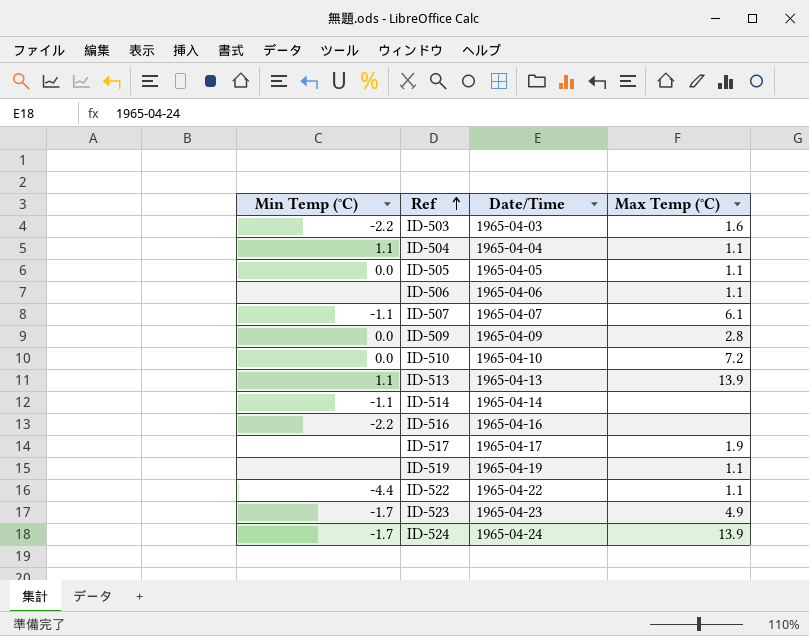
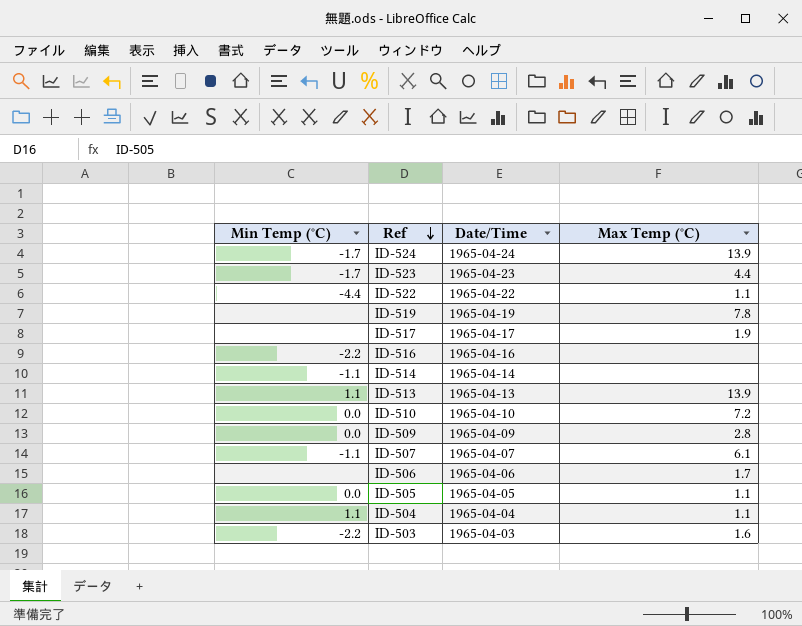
row order: Ref ascending -> Ref descending
ID-523 | Max Temp (°C): 4.9 -> 4.4
ID-519 | Max Temp (°C): 1.1 -> 7.8
ID-506 | Max Temp (°C): 1.1 -> 1.7

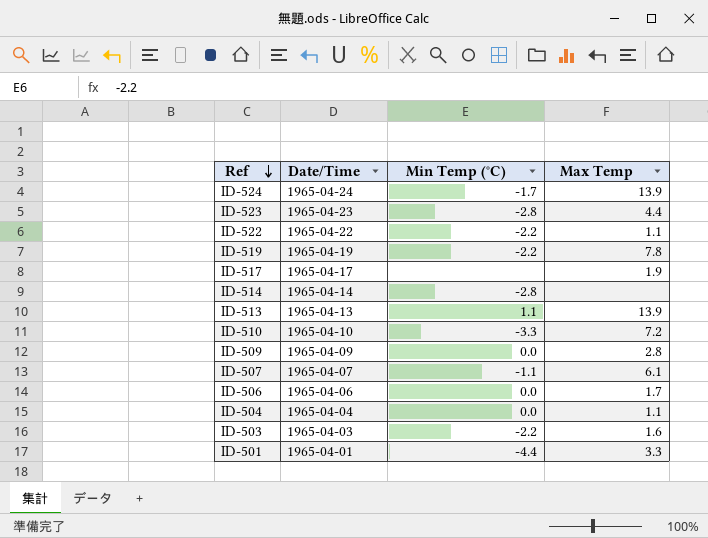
column Min Temp (°C) | position: 1 -> 3
column name: Max Temp (°C) -> Max Temp
row ID-516: -2.2 | 1965-04-16 | none -> none
row ID-505: 0.0 | 1965-04-05 | 1.1 -> none
ID-523 | Min Temp (°C): -1.7 -> -2.8
ID-522 | Min Temp (°C): -4.4 -> -2.2
ID-519 | Min Temp (°C): none -> -2.2
ID-514 | Min Temp (°C): -1.1 -> -2.8
ID-510 | Min Temp (°C): 0.0 -> -3.3
ID-506 | Min Temp (°C): none -> 0.0
ID-504 | Min Temp (°C): 1.1 -> 0.0
row ID-501: none -> 1965-04-01 | -4.4 | 3.3

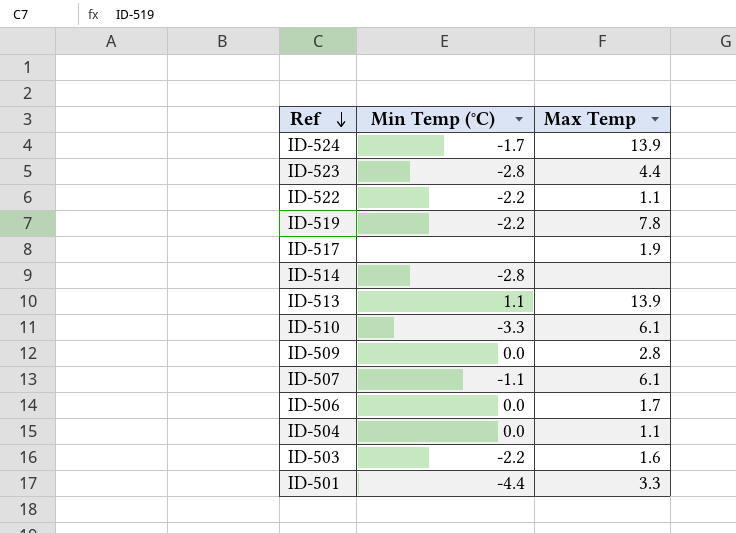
column Date/Time | position: 2 -> none
ID-510 | Max Temp: 7.2 -> 6.1

